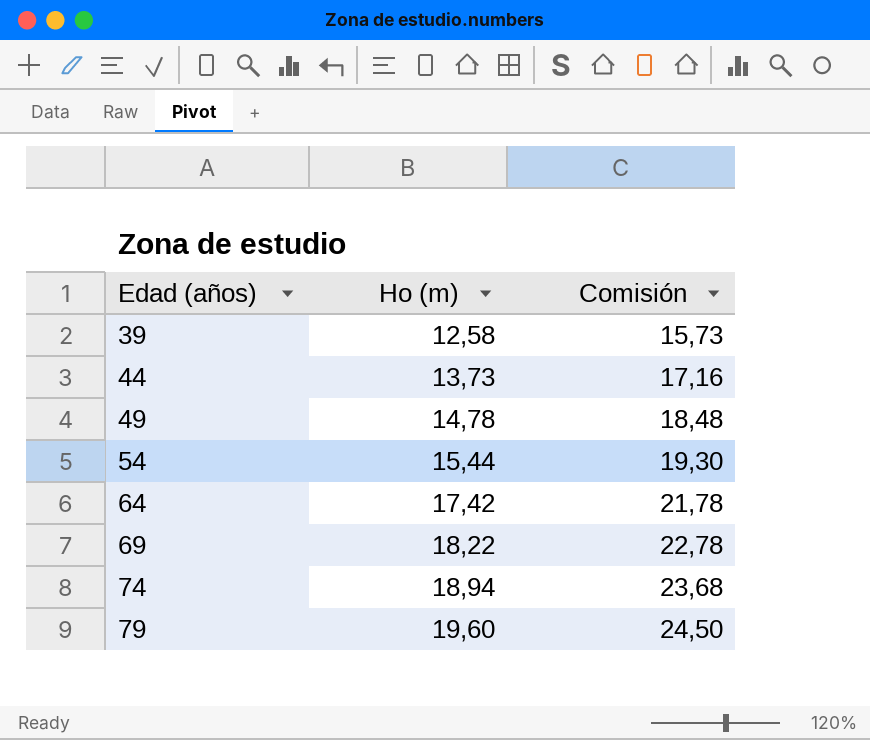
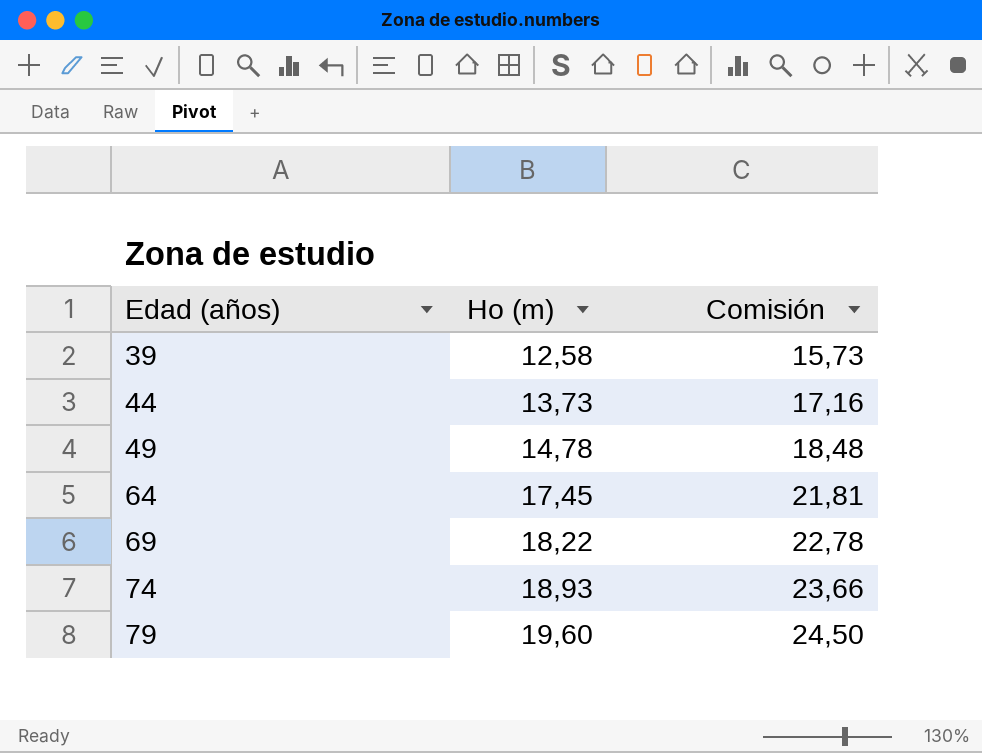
row 54: 15,44 | 19,30 -> none
64 | Ho (m): 17,42 -> 17,45
64 | Comisión: 21,78 -> 21,81
74 | Ho (m): 18,94 -> 18,93
74 | Comisión: 23,68 -> 23,66

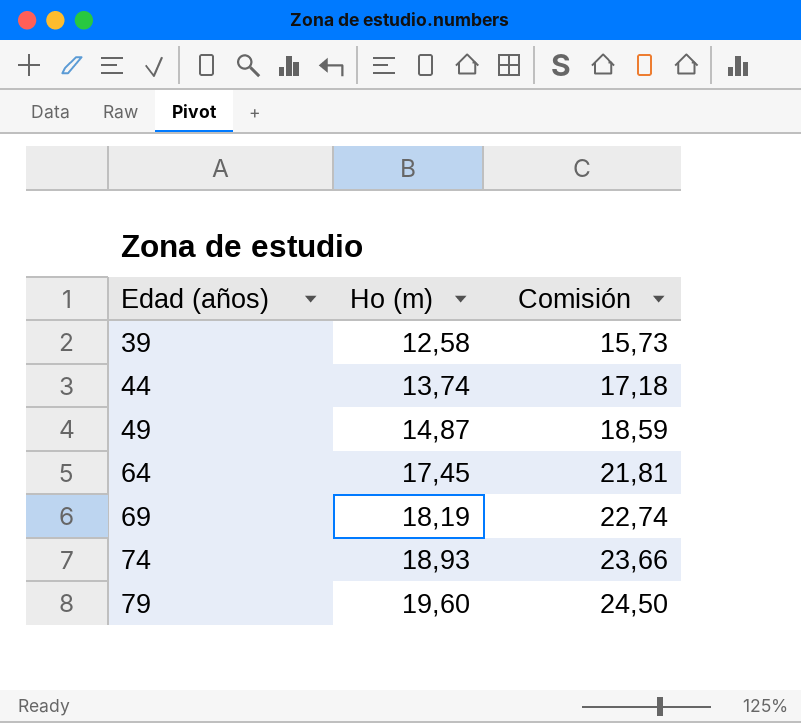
44 | Ho (m): 13,73 -> 13,74
44 | Comisión: 17,16 -> 17,18
49 | Ho (m): 14,78 -> 14,87
49 | Comisión: 18,48 -> 18,59
69 | Ho (m): 18,22 -> 18,19
69 | Comisión: 22,78 -> 22,74

